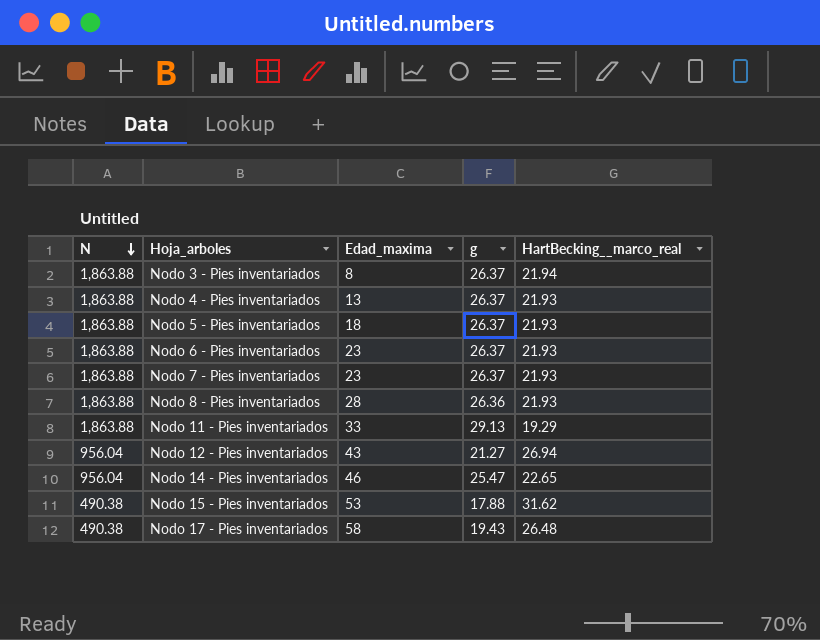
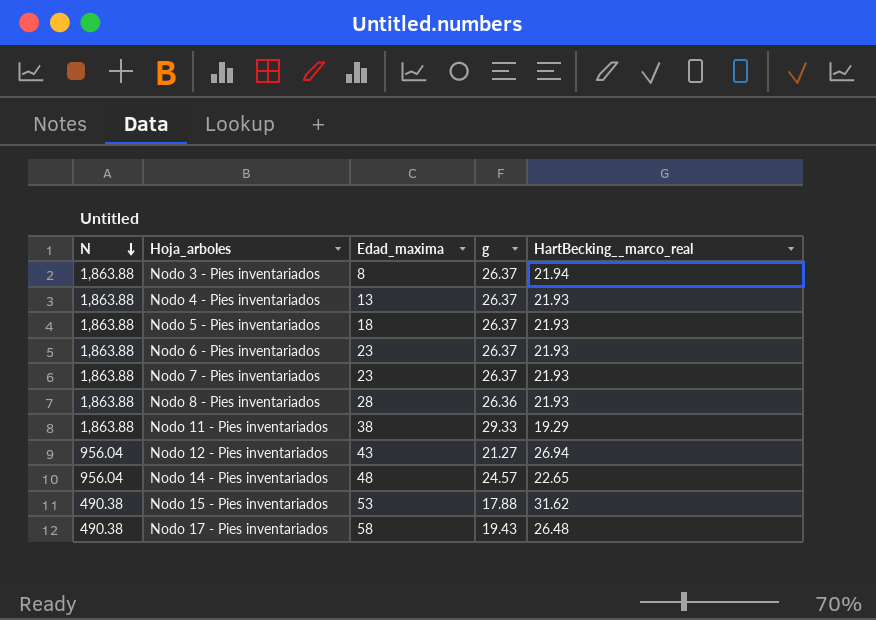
Nodo 11 - Pies inventariados | Edad_maxima: 33 -> 38
Nodo 11 - Pies inventariados | g: 29.13 -> 29.33
Nodo 14 - Pies inventariados | Edad_maxima: 46 -> 48
Nodo 14 - Pies inventariados | g: 25.47 -> 24.57

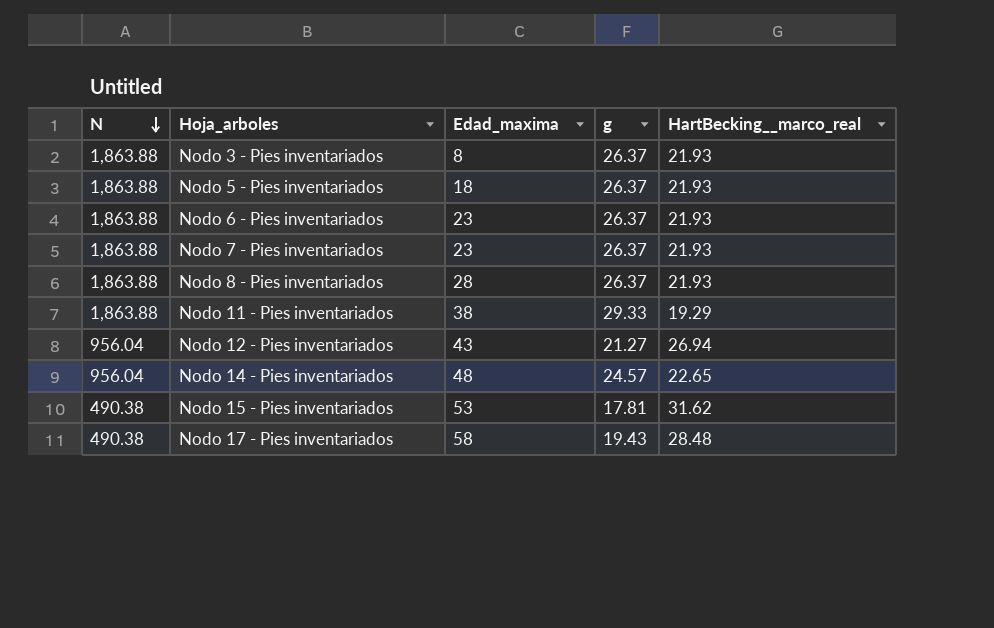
row Nodo 4 - Pies inventariados: 1,863.88 | 13 | 26.37 | 21.93 -> none
Nodo 3 - Pies inventariados | HartBecking__marco_real: 21.94 -> 21.93
Nodo 8 - Pies inventariados | g: 26.36 -> 26.37
Nodo 15 - Pies inventariados | g: 17.88 -> 17.81
Nodo 17 - Pies inventariados | HartBecking__marco_real: 26.48 -> 28.48

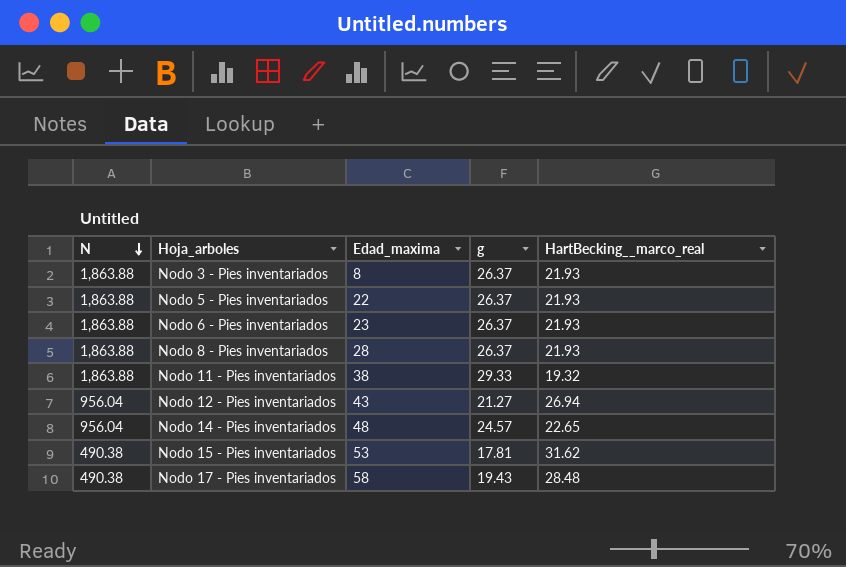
row Nodo 7 - Pies inventariados: 1,863.88 | 23 | 26.37 | 21.93 -> none
Nodo 5 - Pies inventariados | Edad_maxima: 18 -> 22
Nodo 11 - Pies inventariados | HartBecking__marco_real: 19.29 -> 19.32

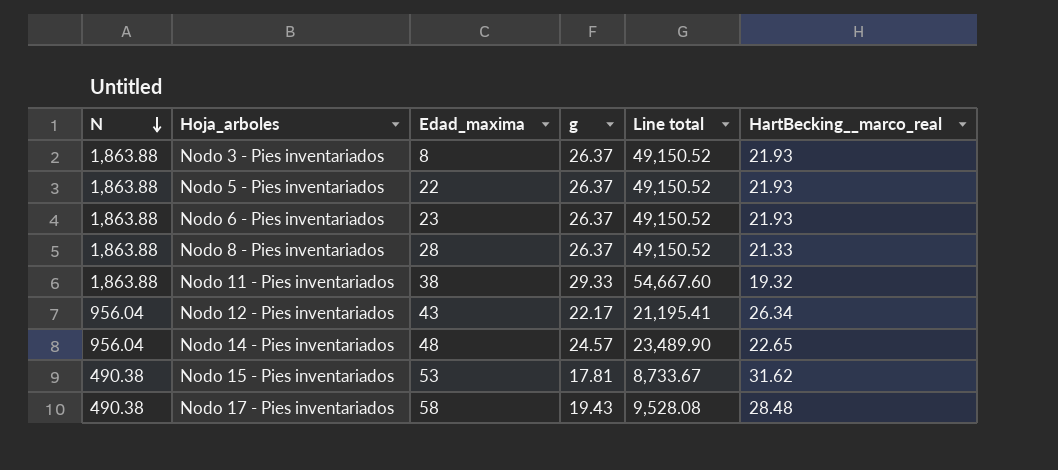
column Line total | formula: none -> [N] * [g]
Nodo 8 - Pies inventariados | HartBecking__marco_real: 21.93 -> 21.33
Nodo 12 - Pies inventariados | g: 21.27 -> 22.17
Nodo 12 - Pies inventariados | HartBecking__marco_real: 26.94 -> 26.34

